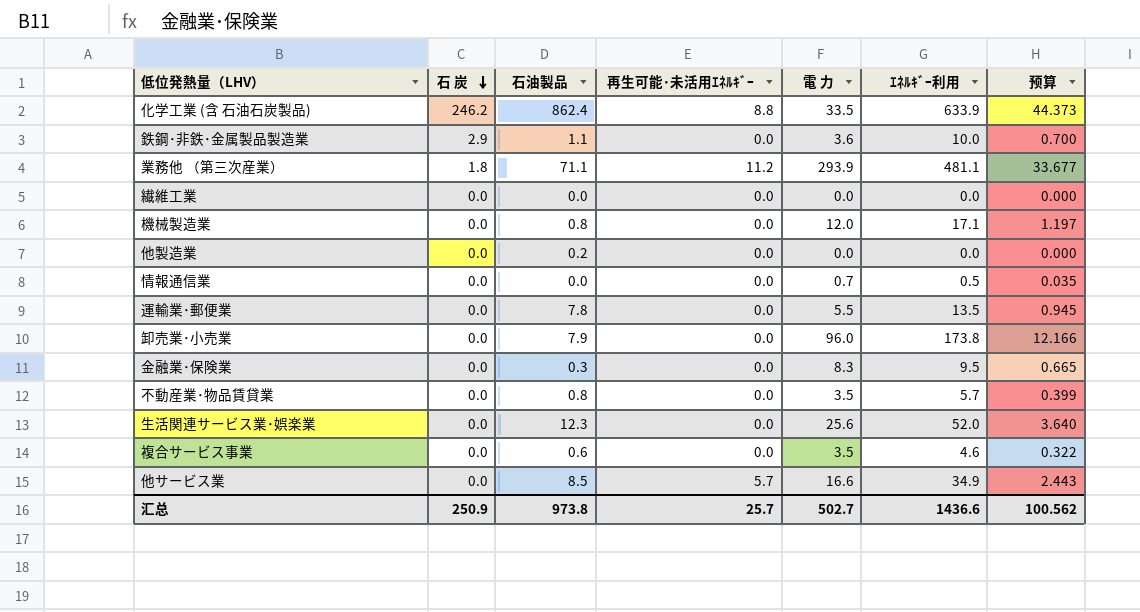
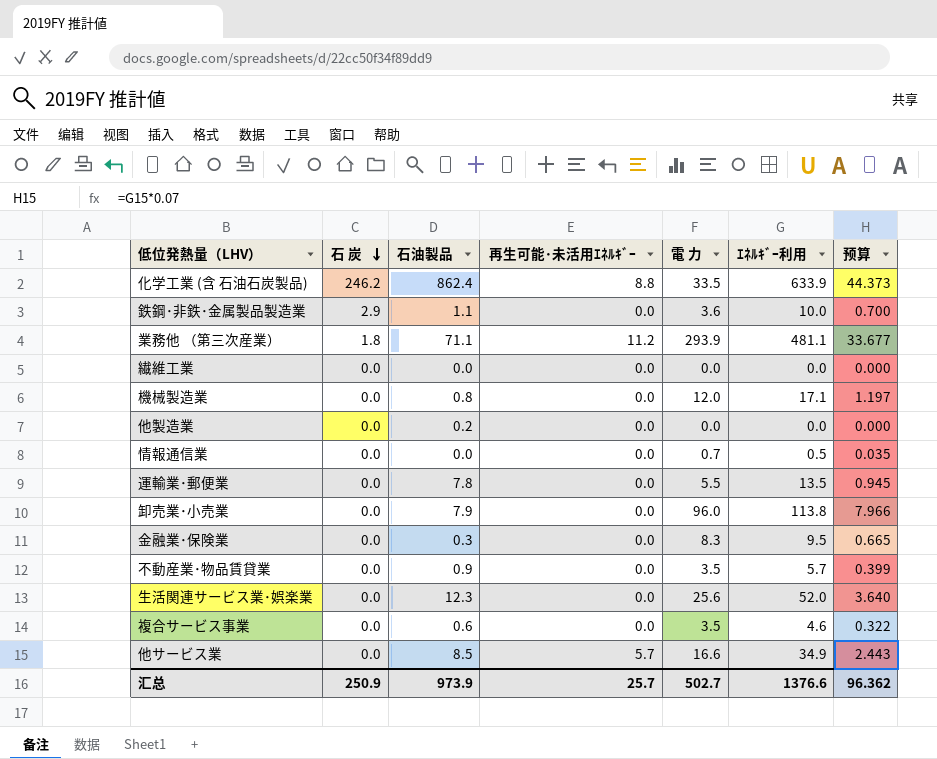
卸売業･小売業 | ｴﾈﾙｷﾞｰ利用: 173.8 -> 113.8
卸売業･小売業 | 预算: 12.166 -> 7.966
不動産業･物品賃貸業 | 石油製品: 0.8 -> 0.9
汇总 | 石油製品: 973.8 -> 973.9
汇总 | ｴﾈﾙｷﾞｰ利用: 1436.6 -> 1376.6
汇总 | 预算: 100.562 -> 96.362

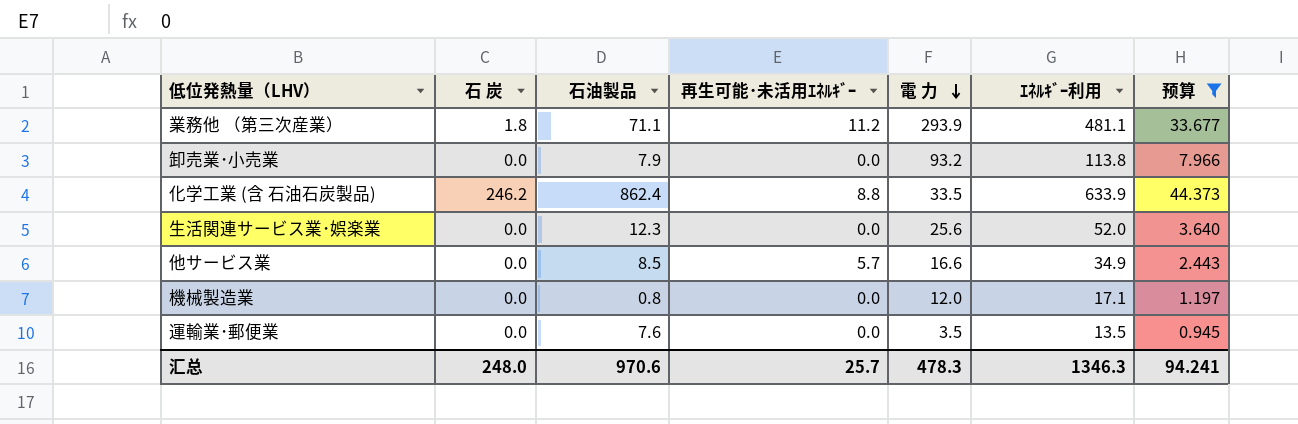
filter: none -> 预算 >= 0.945
row order: 石 炭 descending -> 電 力 descending
卸売業･小売業 | 電 力: 96.0 -> 93.2
運輸業･郵便業 | 石油製品: 7.8 -> 7.6
運輸業･郵便業 | 電 力: 5.5 -> 3.5
汇总 | 石 炭: 250.9 -> 248.0
汇总 | 石油製品: 973.9 -> 970.6
汇总 | 電 力: 502.7 -> 478.3
汇总 | ｴﾈﾙｷﾞｰ利用: 1376.6 -> 1346.3
汇总 | 预算: 96.362 -> 94.241

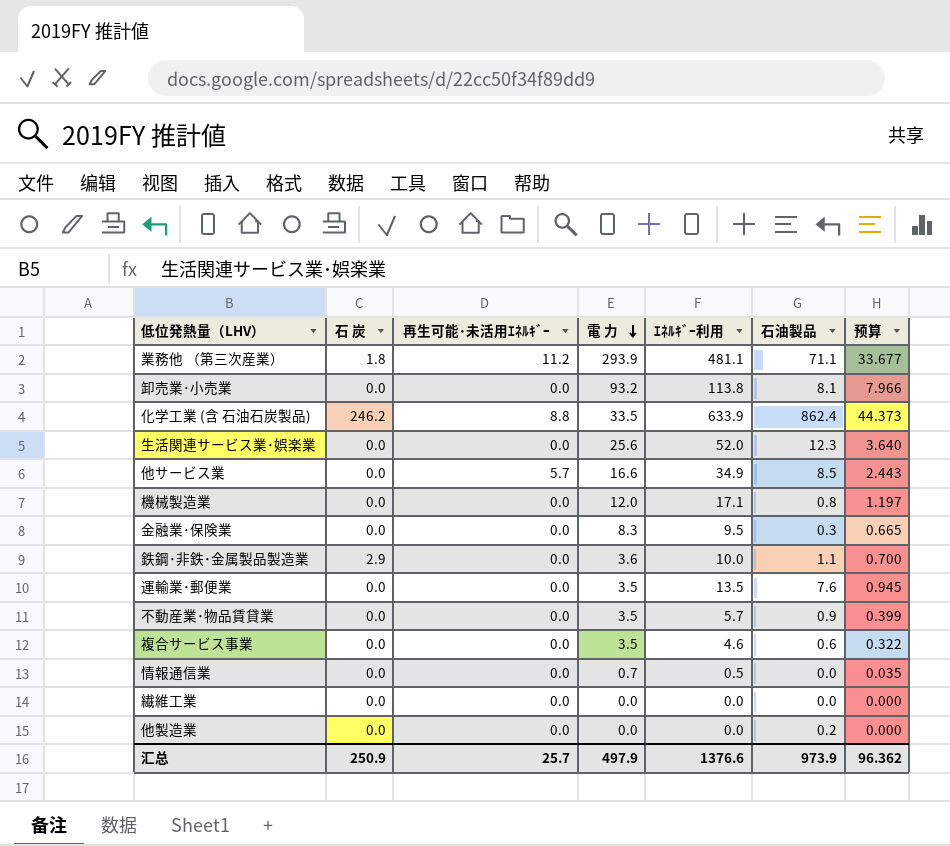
filter: 预算 >= 0.945 -> none
column 石油製品 | position: 3 -> 6
卸売業･小売業 | 石油製品: 7.9 -> 8.1
汇总 | 石 炭: 248.0 -> 250.9
汇总 | 電 力: 478.3 -> 497.9
汇总 | ｴﾈﾙｷﾞｰ利用: 1346.3 -> 1376.6
汇总 | 石油製品: 970.6 -> 973.9
汇总 | 预算: 94.241 -> 96.362

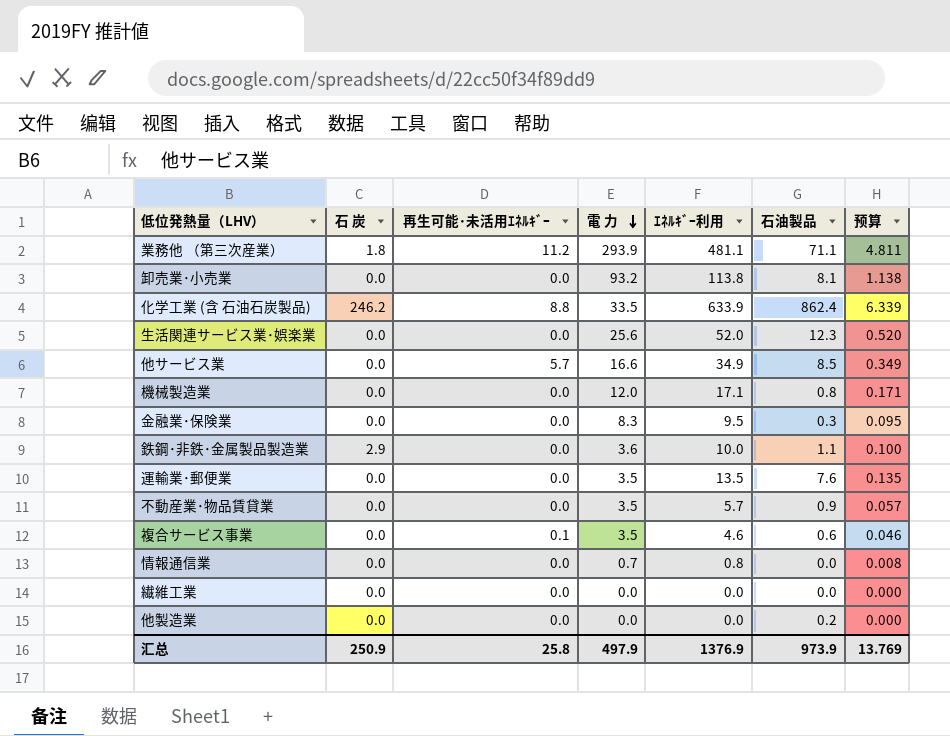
column 预算 | formula: [ｴﾈﾙｷﾞｰ利用] * 0.07 -> [ｴﾈﾙｷﾞｰ利用] * 0.01
複合サービス事業 | 再生可能･未活用ｴﾈﾙｷﾞｰ: 0.0 -> 0.1
情報通信業 | ｴﾈﾙｷﾞｰ利用: 0.5 -> 0.8
汇总 | 再生可能･未活用ｴﾈﾙｷﾞｰ: 25.7 -> 25.8
汇总 | ｴﾈﾙｷﾞｰ利用: 1376.6 -> 1376.9
汇总 | 预算: 96.362 -> 13.769

